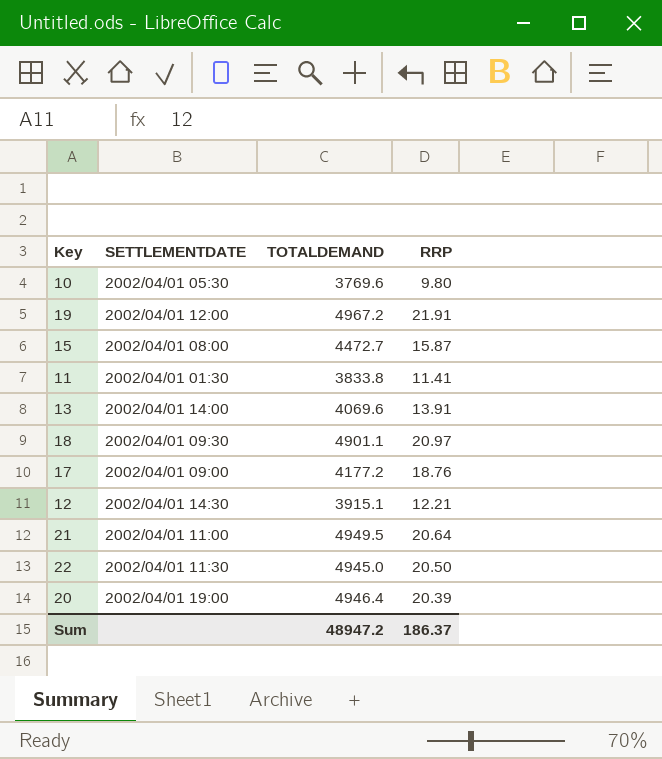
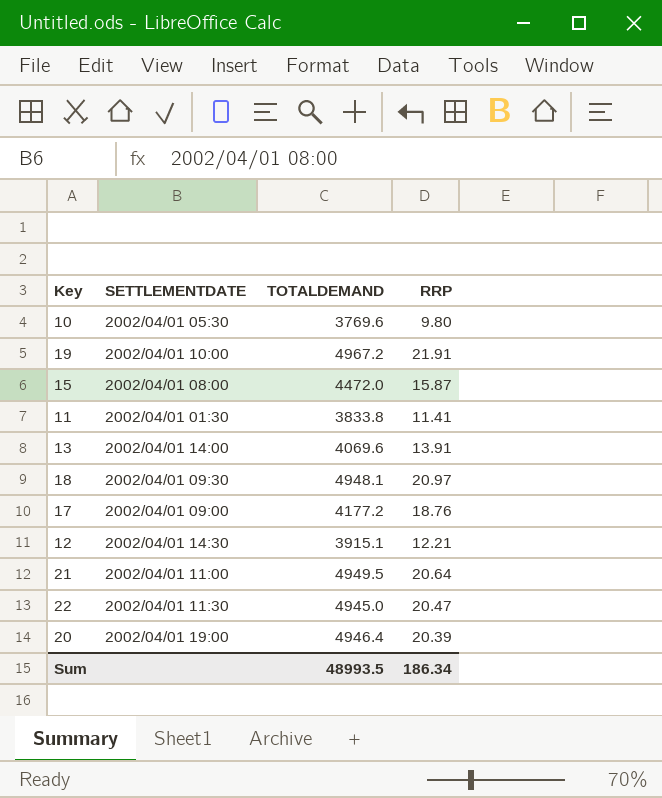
19 | SETTLEMENTDATE: 2002/04/01 12:00 -> 2002/04/01 10:00
15 | TOTALDEMAND: 4472.7 -> 4472.0
18 | TOTALDEMAND: 4901.1 -> 4948.1
22 | RRP: 20.50 -> 20.47
Sum | TOTALDEMAND: 48947.2 -> 48993.5
Sum | RRP: 186.37 -> 186.34

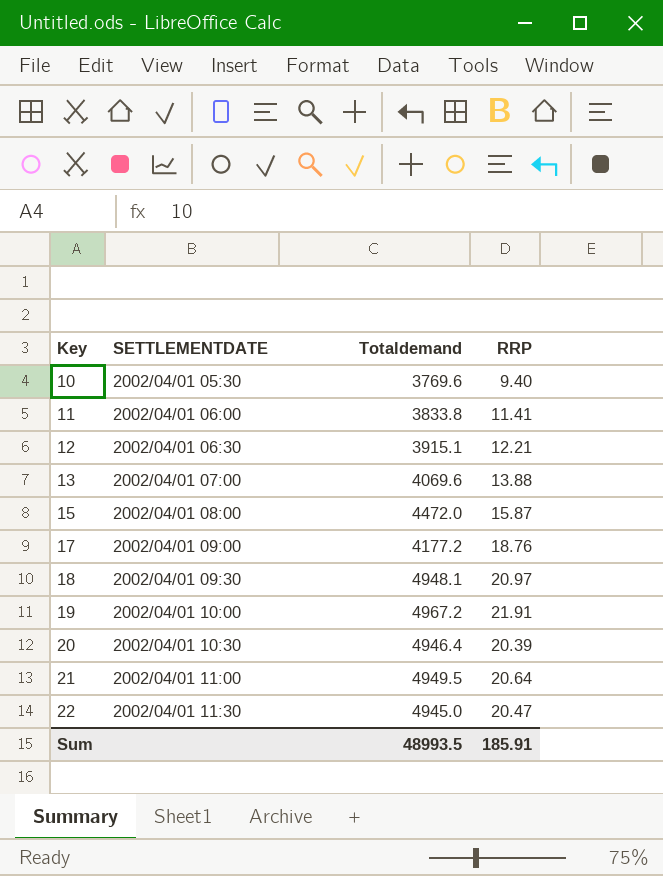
row order: none -> Key ascending
column name: TOTALDEMAND -> Totaldemand
10 | RRP: 9.80 -> 9.40
11 | SETTLEMENTDATE: 2002/04/01 01:30 -> 2002/04/01 06:00
12 | SETTLEMENTDATE: 2002/04/01 14:30 -> 2002/04/01 06:30
13 | SETTLEMENTDATE: 2002/04/01 14:00 -> 2002/04/01 07:00
13 | RRP: 13.91 -> 13.88
20 | SETTLEMENTDATE: 2002/04/01 19:00 -> 2002/04/01 10:30
Sum | RRP: 186.34 -> 185.91

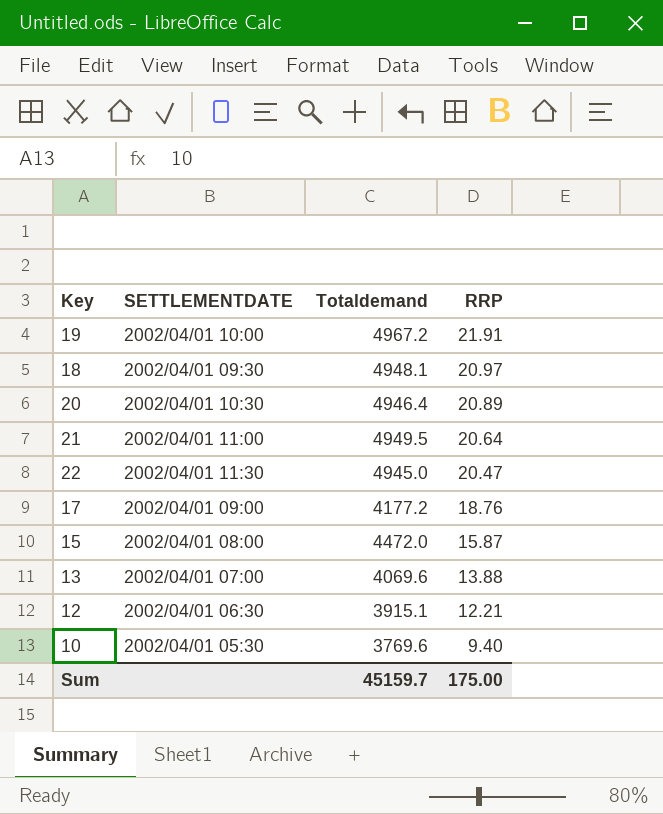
row order: Key ascending -> RRP descending
row 11: 2002/04/01 06:00 | 3833.8 | 11.41 -> none
20 | RRP: 20.39 -> 20.89
Sum | Totaldemand: 48993.5 -> 45159.7
Sum | RRP: 185.91 -> 175.00

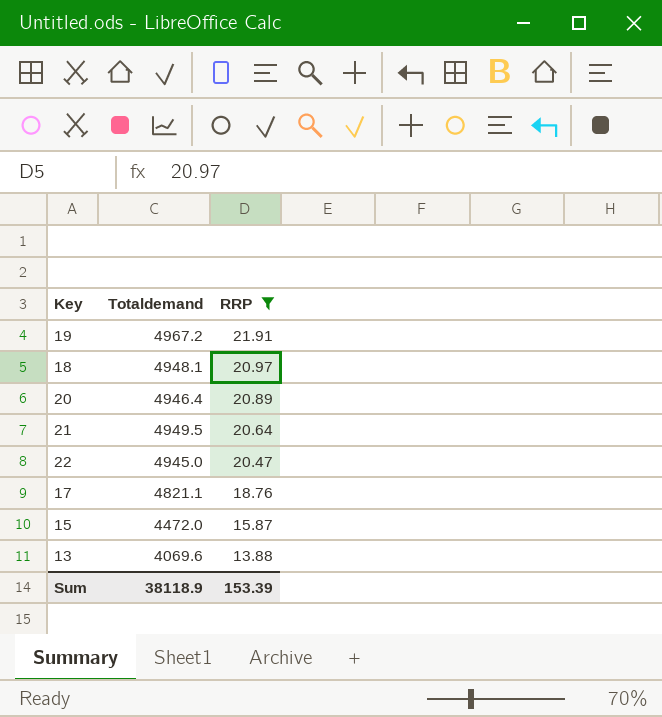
filter: none -> RRP >= 13.88
column SETTLEMENTDATE | position: 2 -> none
17 | Totaldemand: 4177.2 -> 4821.1
Sum | Totaldemand: 45159.7 -> 38118.9
Sum | RRP: 175.00 -> 153.39

